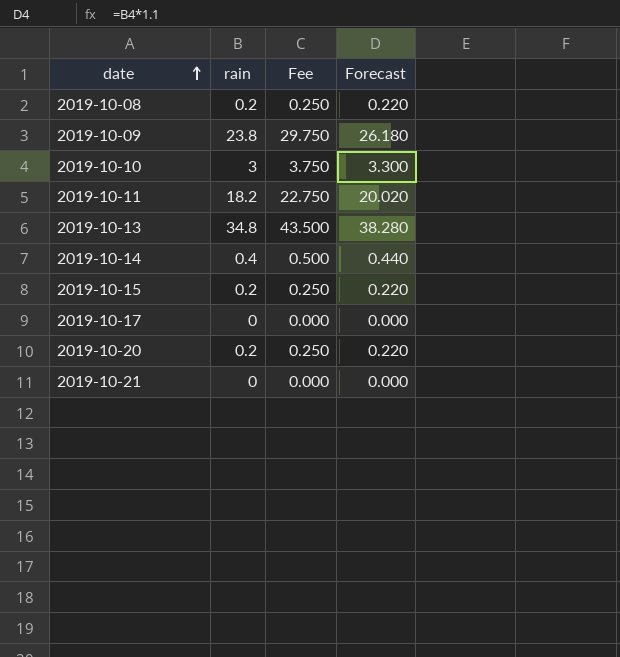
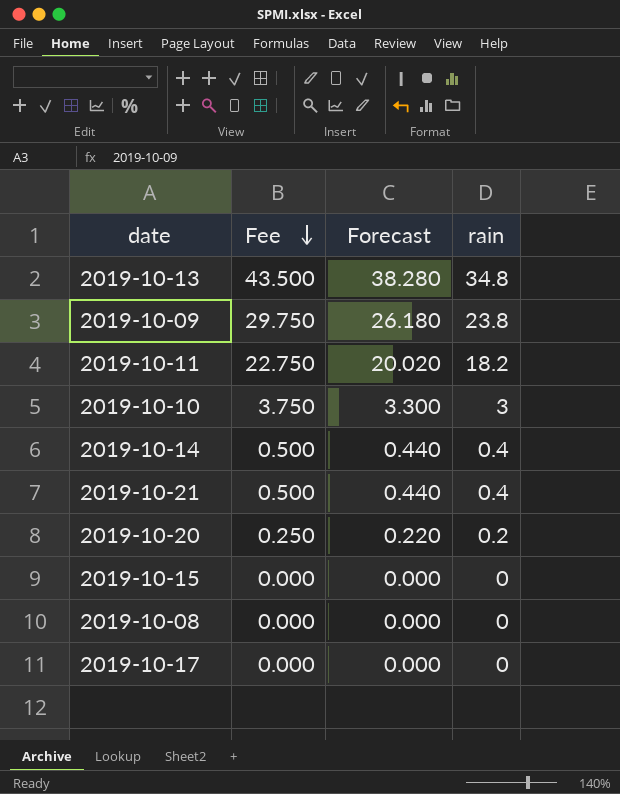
row order: date ascending -> Fee descending
column rain | position: 2 -> 4
2019-10-21 | Fee: 0.000 -> 0.500
2019-10-21 | Forecast: 0.000 -> 0.440
2019-10-21 | rain: 0 -> 0.4
2019-10-15 | Fee: 0.250 -> 0.000
2019-10-15 | Forecast: 0.220 -> 0.000
2019-10-15 | rain: 0.2 -> 0
2019-10-08 | Fee: 0.250 -> 0.000
2019-10-08 | Forecast: 0.220 -> 0.000
2019-10-08 | rain: 0.2 -> 0

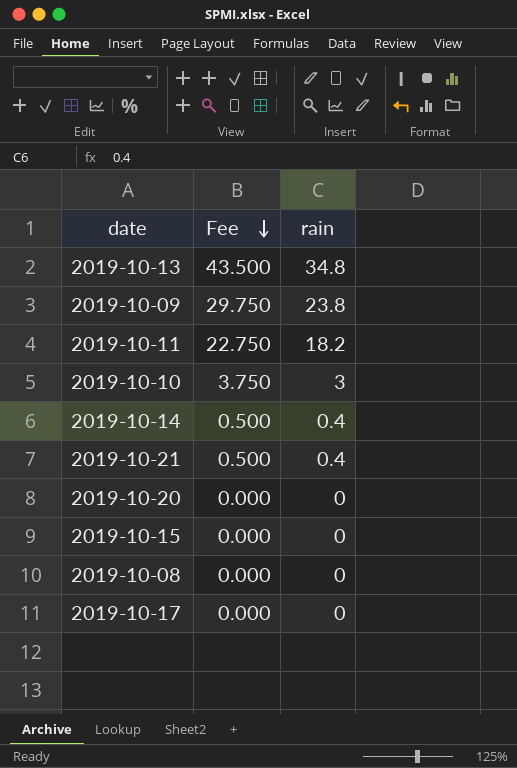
column Forecast | formula: [rain] * 1.1 -> none
2019-10-20 | Fee: 0.250 -> 0.000
2019-10-20 | rain: 0.2 -> 0

